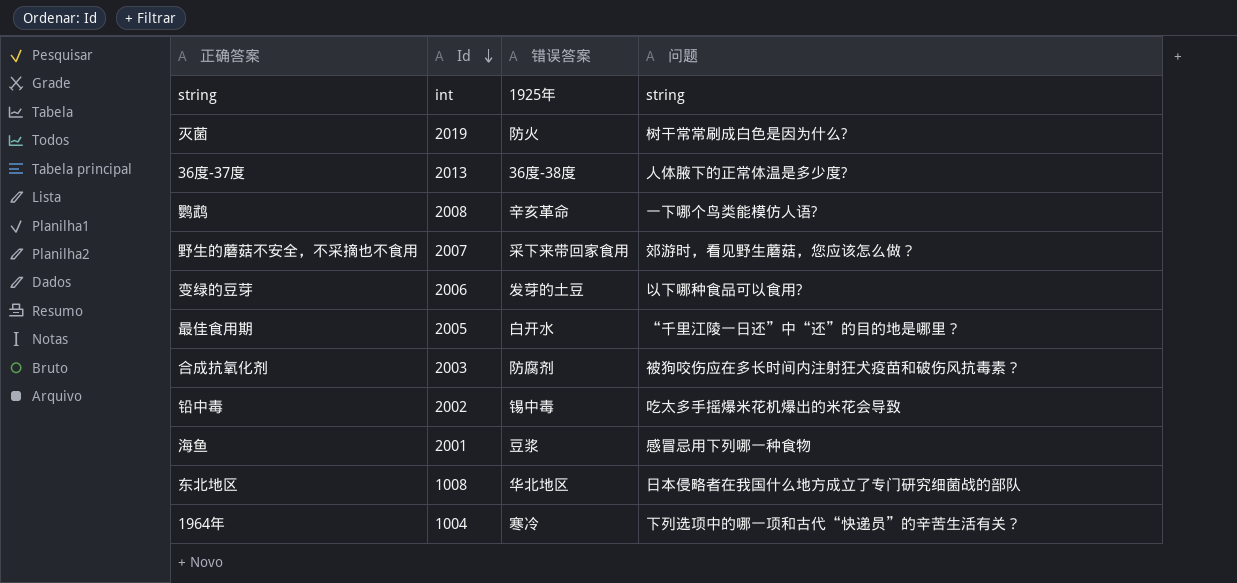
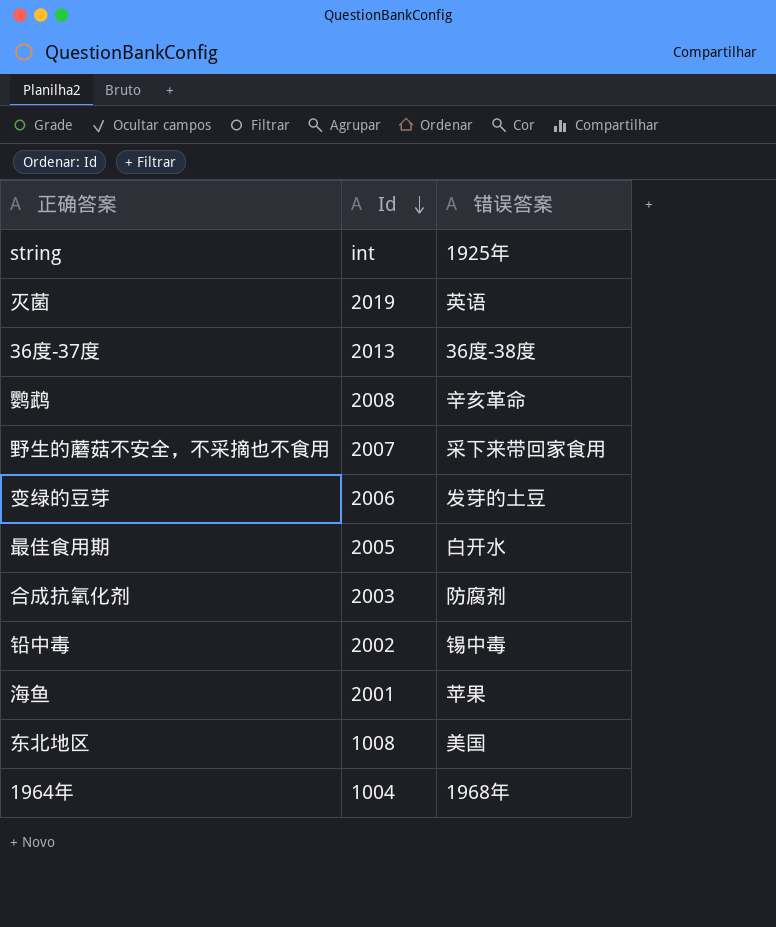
column 问题 | position: 4 -> none
灭菌 | 错误答案: 防火 -> 英语
海鱼 | 错误答案: 豆浆 -> 苹果
东北地区 | 错误答案: 华北地区 -> 美国
1964年 | 错误答案: 寒冷 -> 1968年

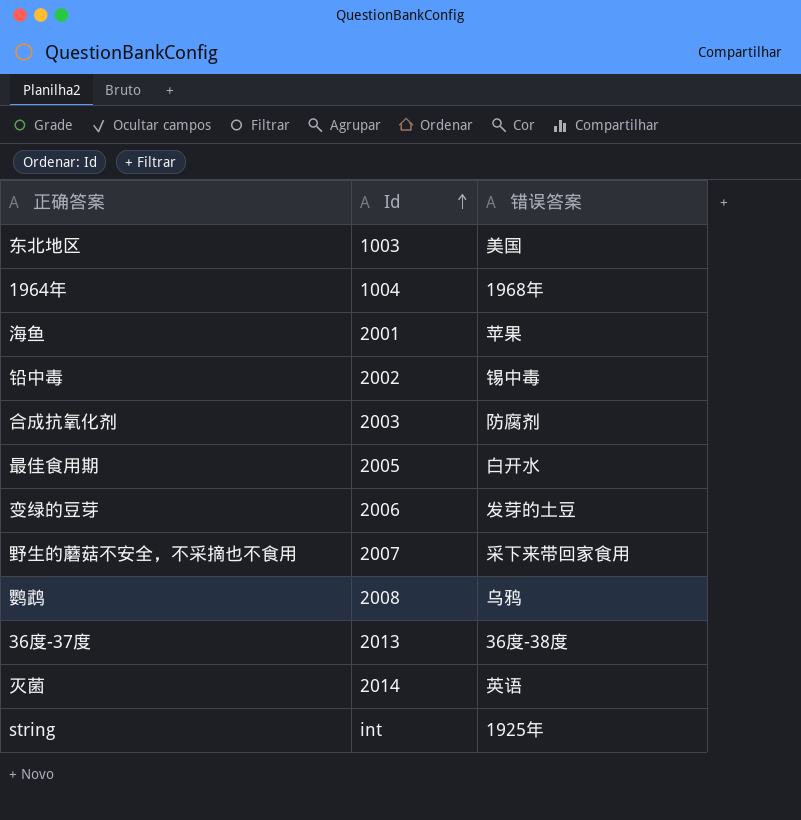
row order: Id descending -> Id ascending
东北地区 | Id: 1008 -> 1003
鹦鹉 | 错误答案: 辛亥革命 -> 乌鸦
灭菌 | Id: 2019 -> 2014

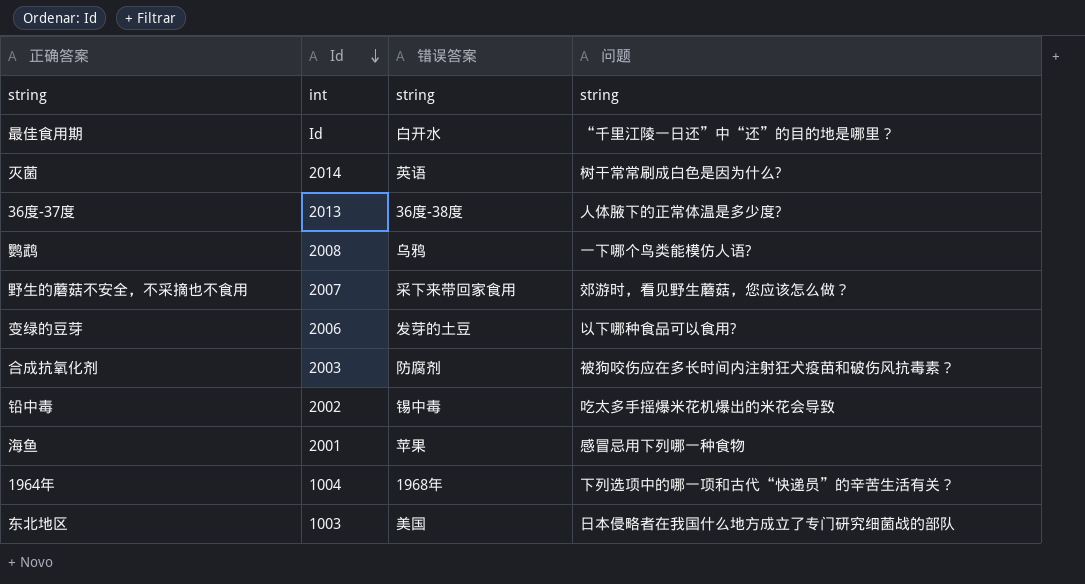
row order: Id ascending -> Id descending
column 问题 | position: none -> 4
string | 错误答案: 1925年 -> string
最佳食用期 | Id: 2005 -> Id

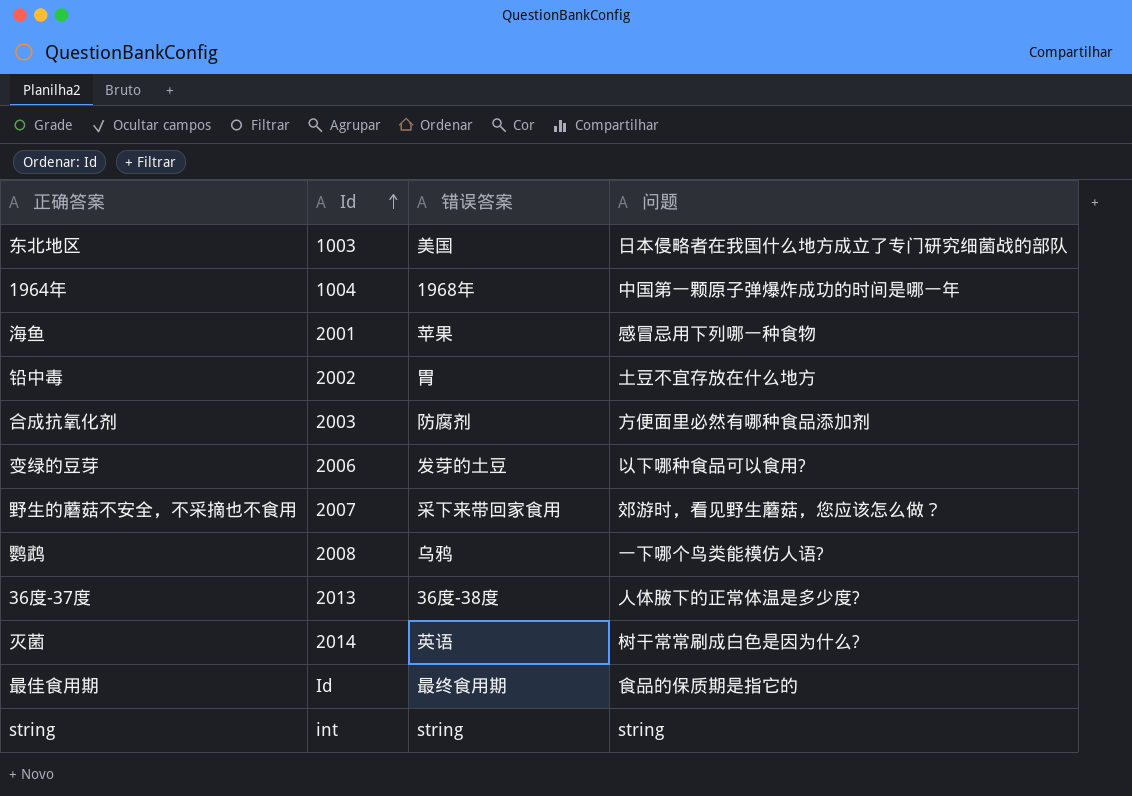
row order: Id descending -> Id ascending
1964年 | 问题: 下列选项中的哪一项和古代“快递员”的辛苦生活有关？ -> 中国第一颗原子弹爆炸成功的时间是哪一年
铅中毒 | 错误答案: 锡中毒 -> 胃
铅中毒 | 问题: 吃太多手摇爆米花机爆出的米花会导致 -> 土豆不宜存放在什么地方
合成抗氧化剂 | 问题: 被狗咬伤应在多长时间内注射狂犬疫苗和破伤风抗毒素？ -> 方便面里必然有哪种食品添加剂
最佳食用期 | 错误答案: 白开水 -> 最终食用期
最佳食用期 | 问题: “千里江陵一日还”中“还”的目的地是哪里？ -> 食品的保质期是指它的

